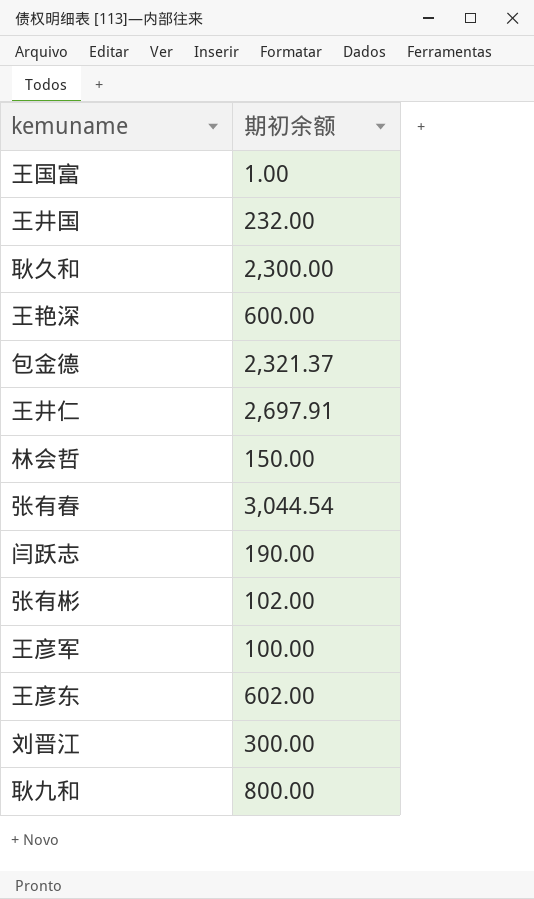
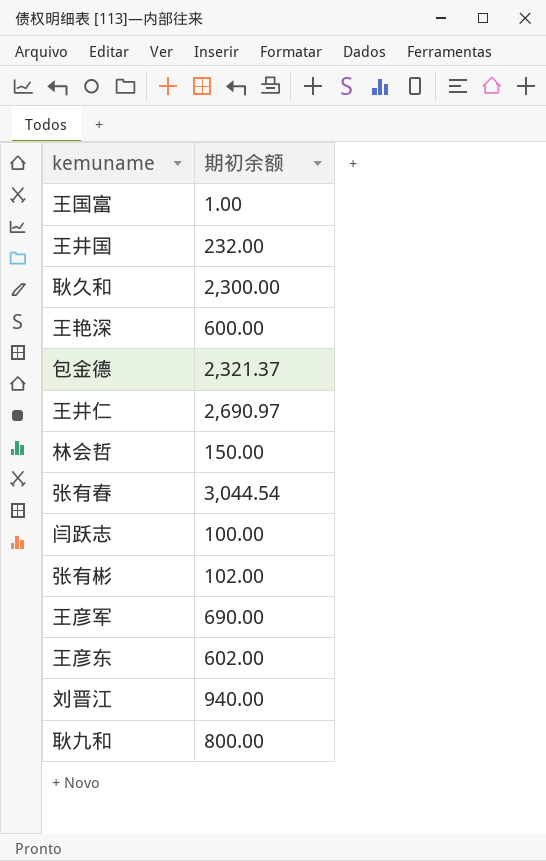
王井仁 | 期初余额: 2,697.91 -> 2,690.97
闫跃志 | 期初余额: 190.00 -> 100.00
王彦军 | 期初余额: 100.00 -> 690.00
刘晋江 | 期初余额: 300.00 -> 940.00

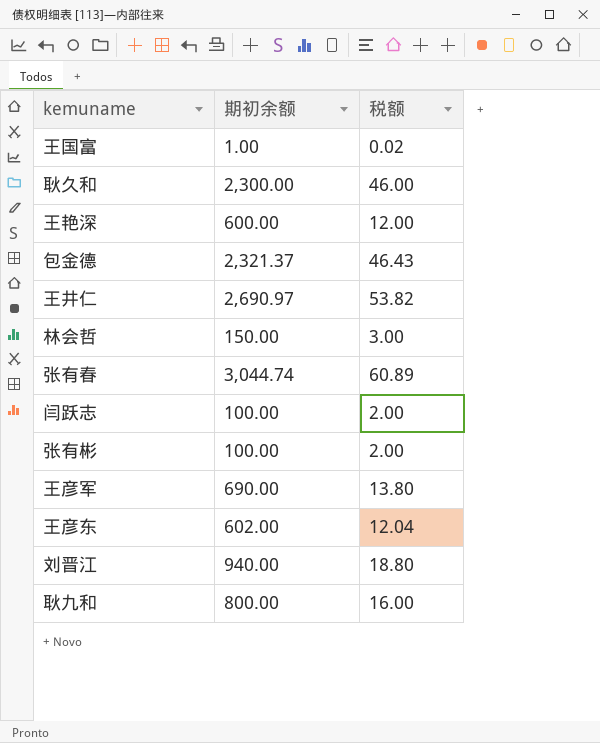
column 税额 | formula: none -> [期初余额] * 0.02
row 王井国: 232.00 -> none
张有春 | 期初余额: 3,044.54 -> 3,044.74
张有彬 | 期初余额: 102.00 -> 100.00

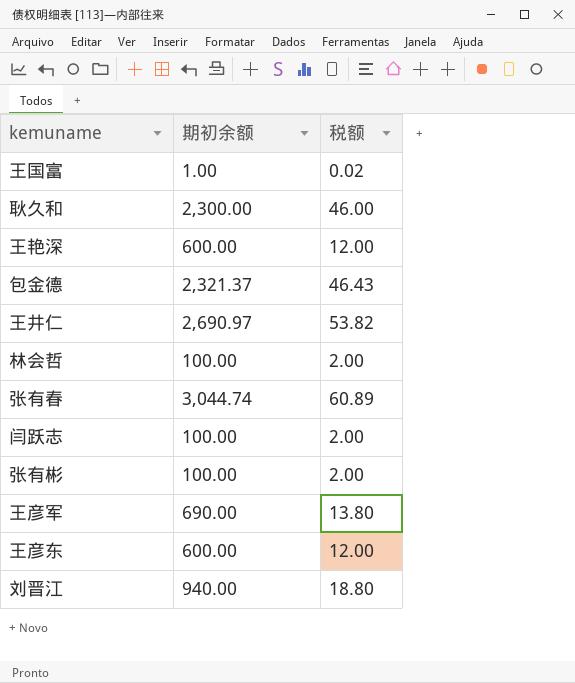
row 耿九和: 800.00 | 16.00 -> none
林会哲 | 期初余额: 150.00 -> 100.00
林会哲 | 税额: 3.00 -> 2.00
王彦东 | 期初余额: 602.00 -> 600.00
王彦东 | 税额: 12.04 -> 12.00

